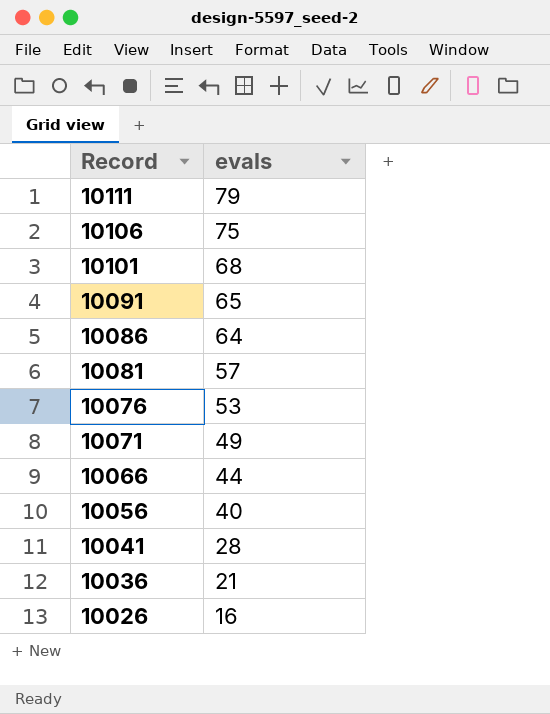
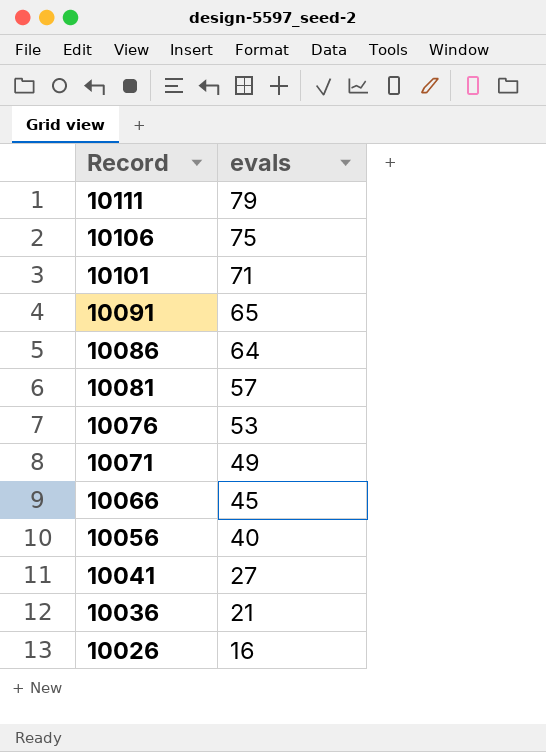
10101 | evals: 68 -> 71
10066 | evals: 44 -> 45
10041 | evals: 28 -> 27

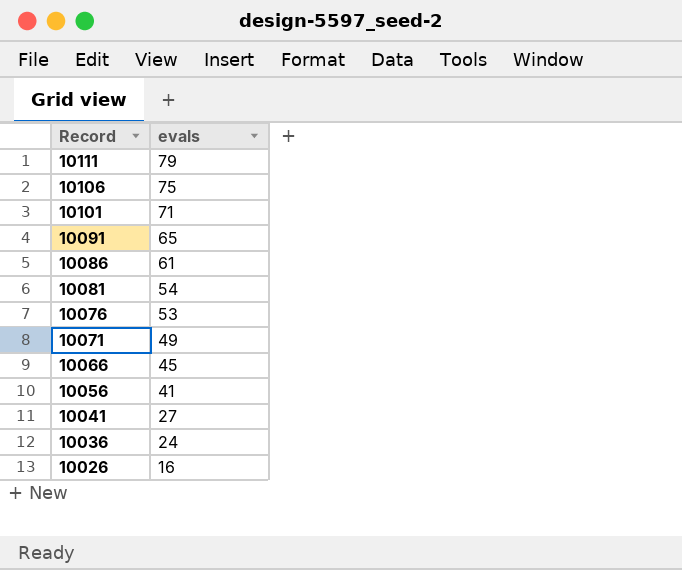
10086 | evals: 64 -> 61
10081 | evals: 57 -> 54
10056 | evals: 40 -> 41
10036 | evals: 21 -> 24

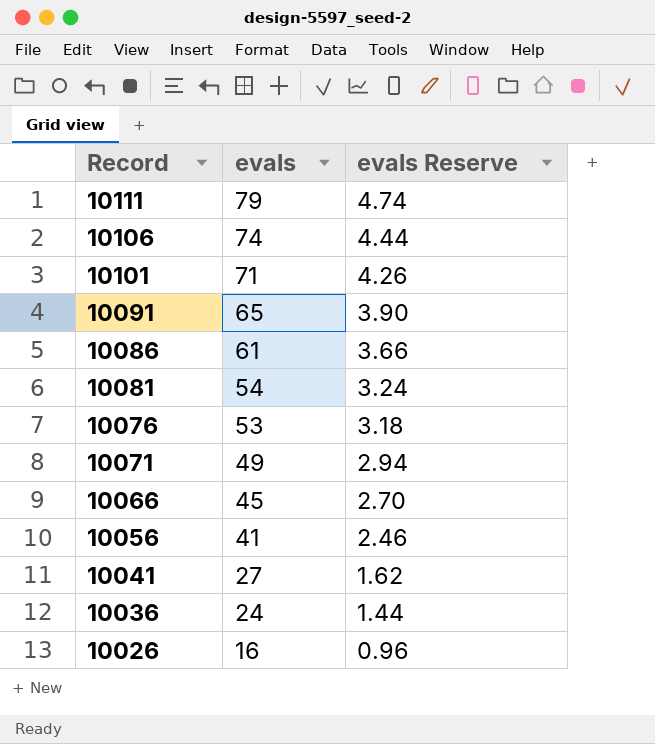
column evals Reserve | formula: none -> [evals] * 0.06
10106 | evals: 75 -> 74

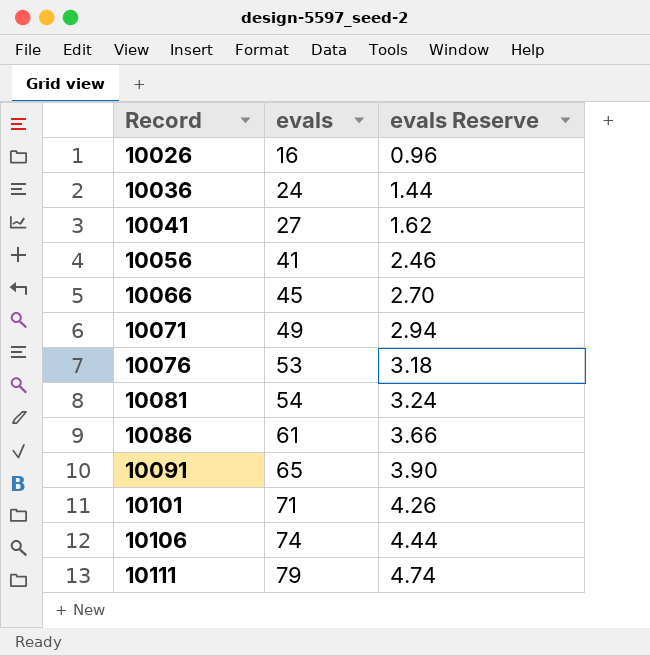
row order: Record descending -> Record ascending

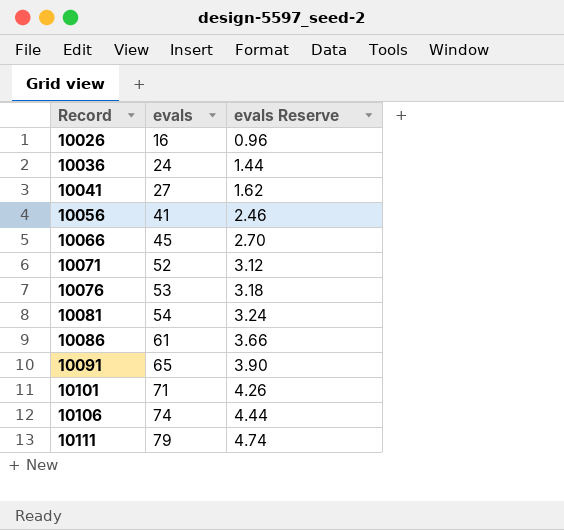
10071 | evals: 49 -> 52
10071 | evals Reserve: 2.94 -> 3.12

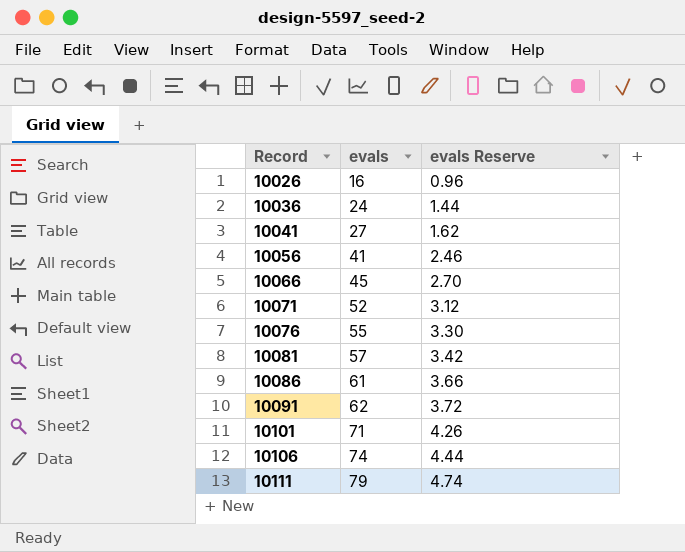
10076 | evals: 53 -> 55
10076 | evals Reserve: 3.18 -> 3.30
10081 | evals: 54 -> 57
10081 | evals Reserve: 3.24 -> 3.42
10091 | evals: 65 -> 62
10091 | evals Reserve: 3.90 -> 3.72

